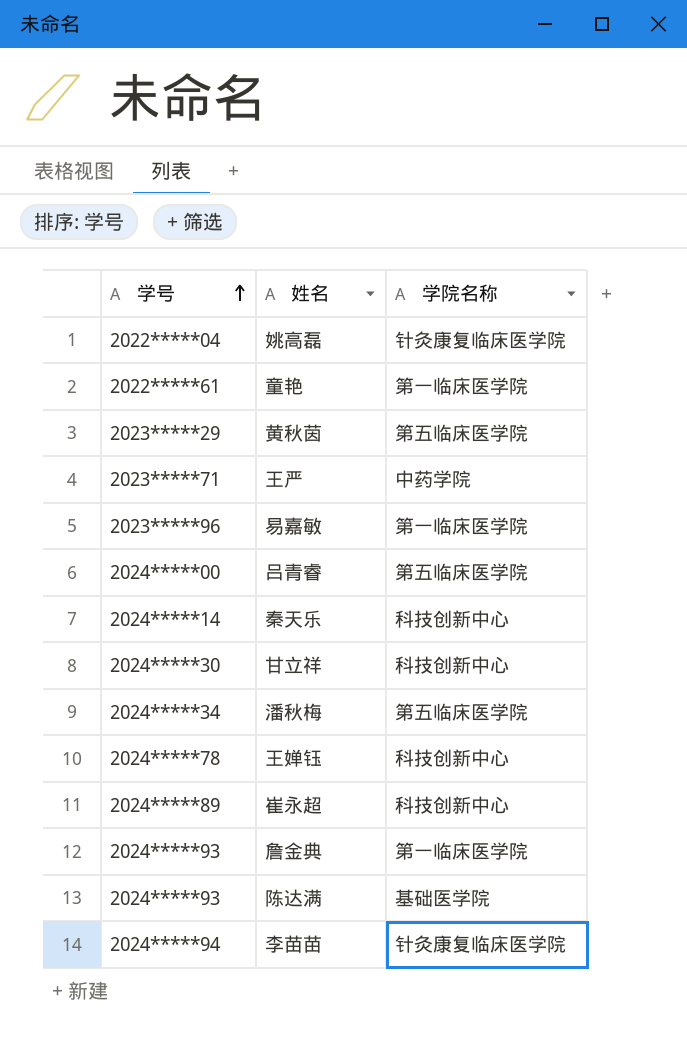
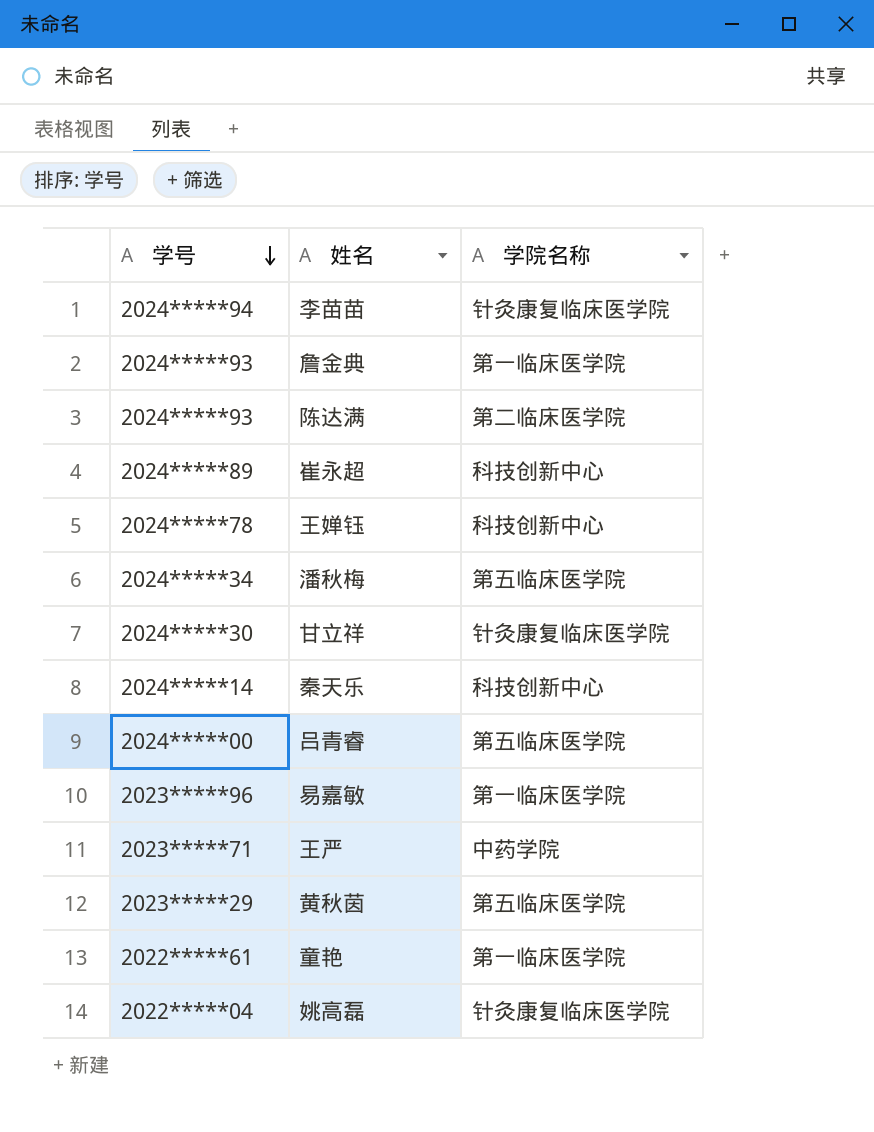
row order: 学号 ascending -> 学号 descending
陈达满 | 学院名称: 基础医学院 -> 第二临床医学院
甘立祥 | 学院名称: 科技创新中心 -> 针灸康复临床医学院

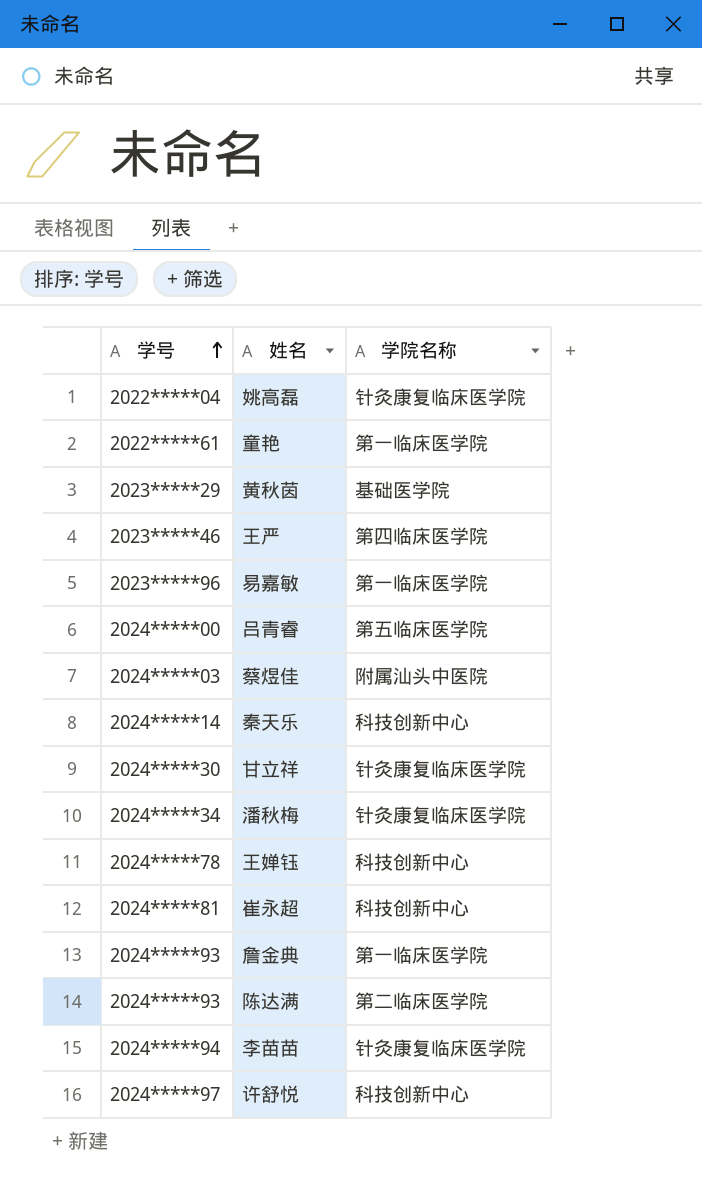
row order: 学号 descending -> 学号 ascending
黄秋茵 | 学院名称: 第五临床医学院 -> 基础医学院
王严 | 学号: 2023*****71 -> 2023*****46
王严 | 学院名称: 中药学院 -> 第四临床医学院
row 蔡煜佳: none -> 2024*****03 | 附属汕头中医院
潘秋梅 | 学院名称: 第五临床医学院 -> 针灸康复临床医学院
崔永超 | 学号: 2024*****89 -> 2024*****81
row 许舒悦: none -> 2024*****97 | 科技创新中心

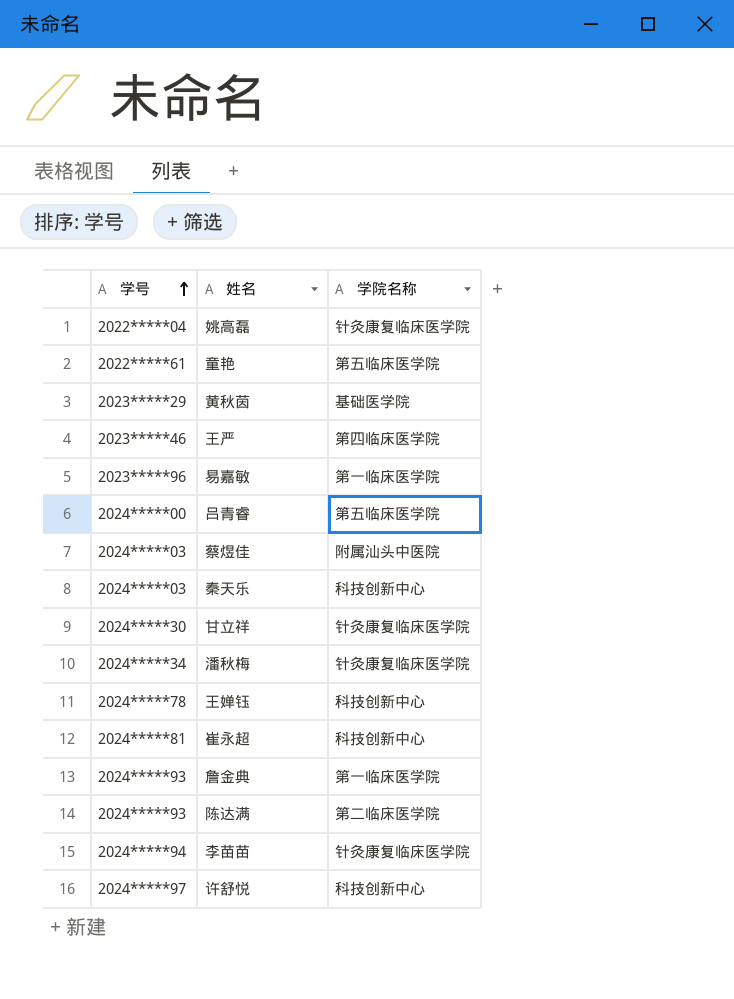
童艳 | 学院名称: 第一临床医学院 -> 第五临床医学院
秦天乐 | 学号: 2024*****14 -> 2024*****03

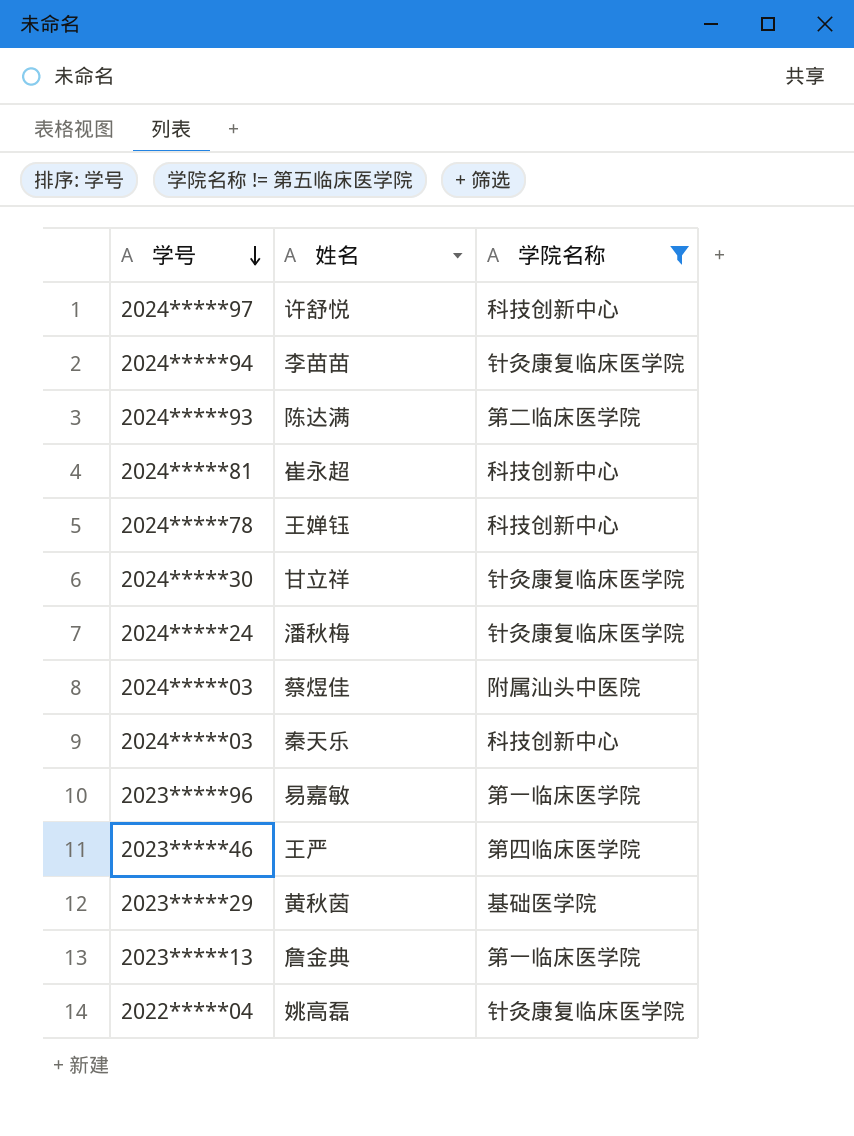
filter: none -> 学院名称 != 第五临床医学院
row order: 学号 ascending -> 学号 descending
潘秋梅 | 学号: 2024*****34 -> 2024*****24
詹金典 | 学号: 2024*****93 -> 2023*****13

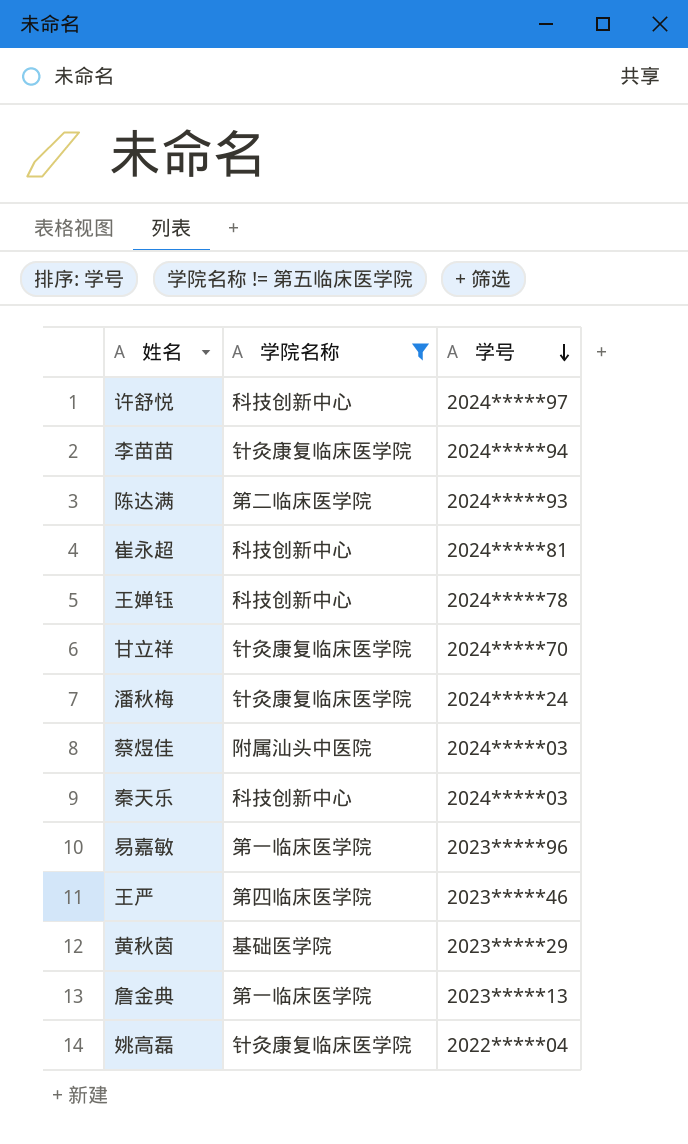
column 学号 | position: 1 -> 3
甘立祥 | 学号: 2024*****30 -> 2024*****70

